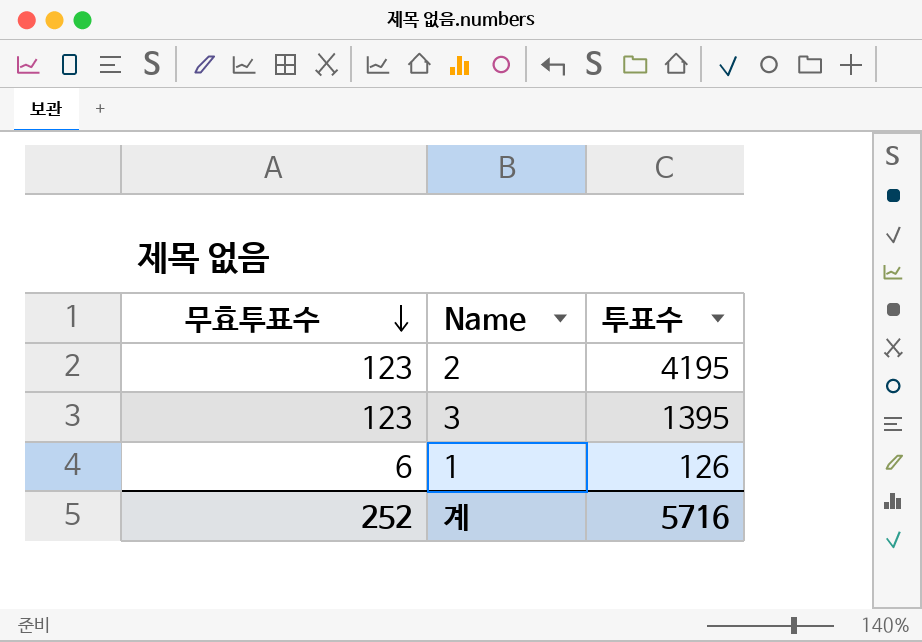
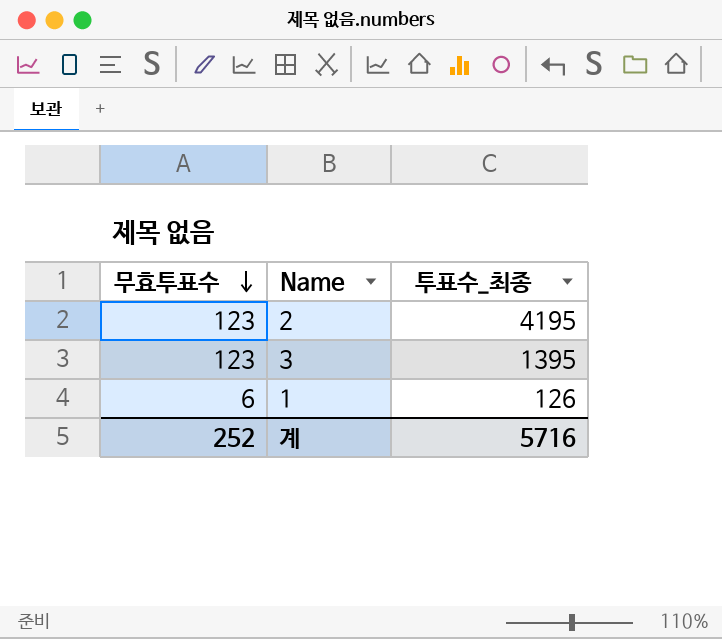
column name: 투표수 -> 투표수_최종

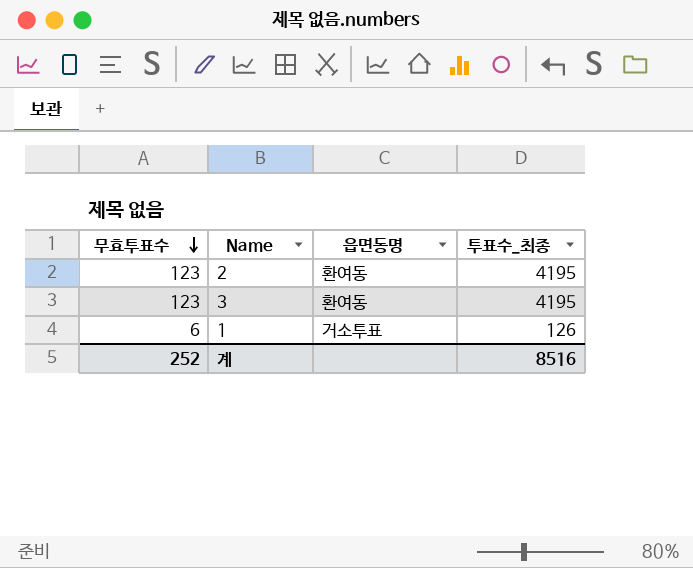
column 읍면동명 | position: none -> 3
3 | 투표수_최종: 1395 -> 4195
계 | 투표수_최종: 5716 -> 8516

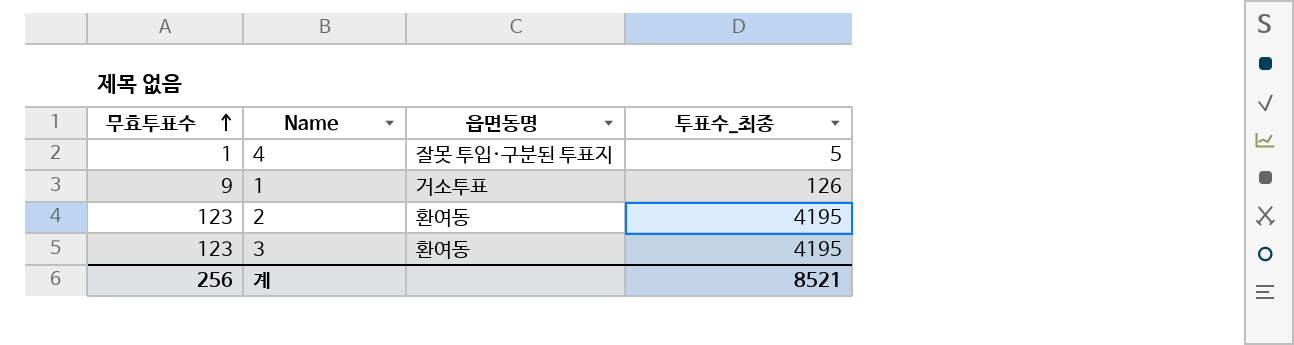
row order: 무효투표수 descending -> 무효투표수 ascending
row 4: none -> 1 | 잘못 투입·구분된 투표지 | 5
1 | 무효투표수: 6 -> 9
계 | 무효투표수: 252 -> 256
계 | 투표수_최종: 8516 -> 8521

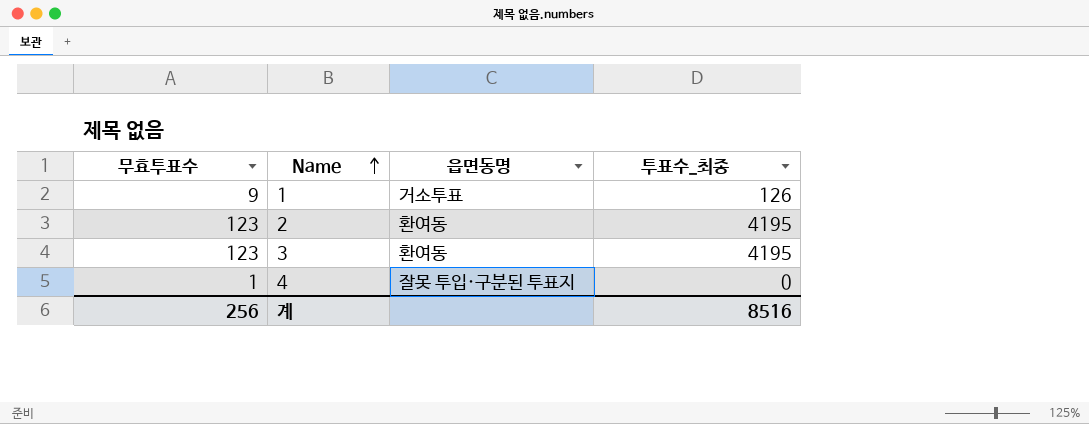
row order: 무효투표수 ascending -> Name ascending
4 | 투표수_최종: 5 -> 0
계 | 투표수_최종: 8521 -> 8516

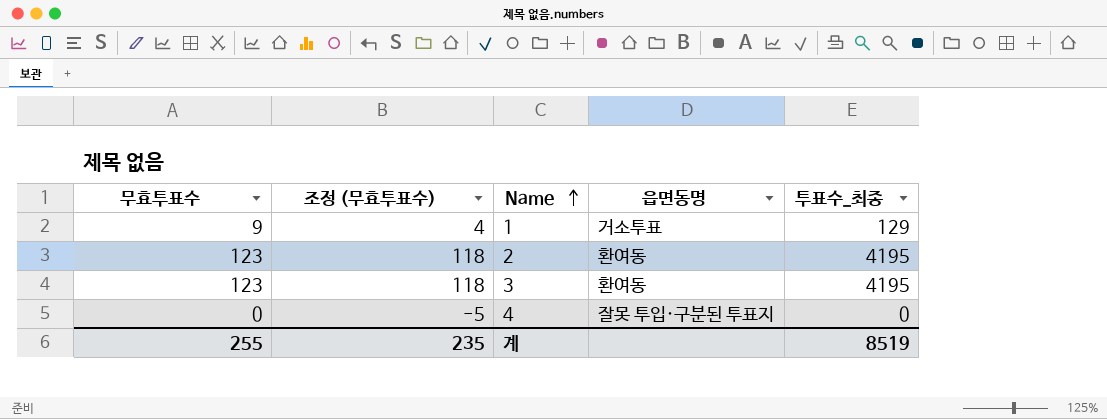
column 조정 (무효투표수) | formula: none -> [무효투표수] - 5
1 | 투표수_최종: 126 -> 129
4 | 무효투표수: 1 -> 0
계 | 무효투표수: 256 -> 255
계 | 투표수_최종: 8516 -> 8519

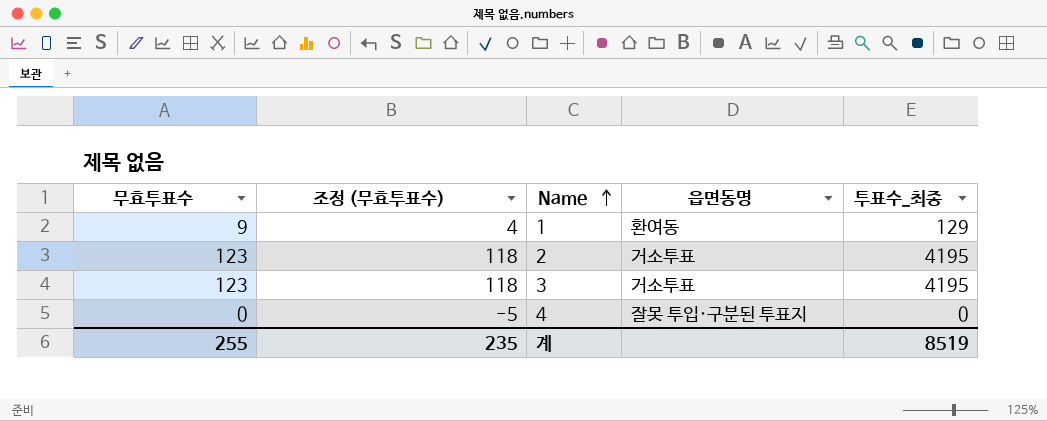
1 | 읍면동명: 거소투표 -> 환여동
2 | 읍면동명: 환여동 -> 거소투표
3 | 읍면동명: 환여동 -> 거소투표

